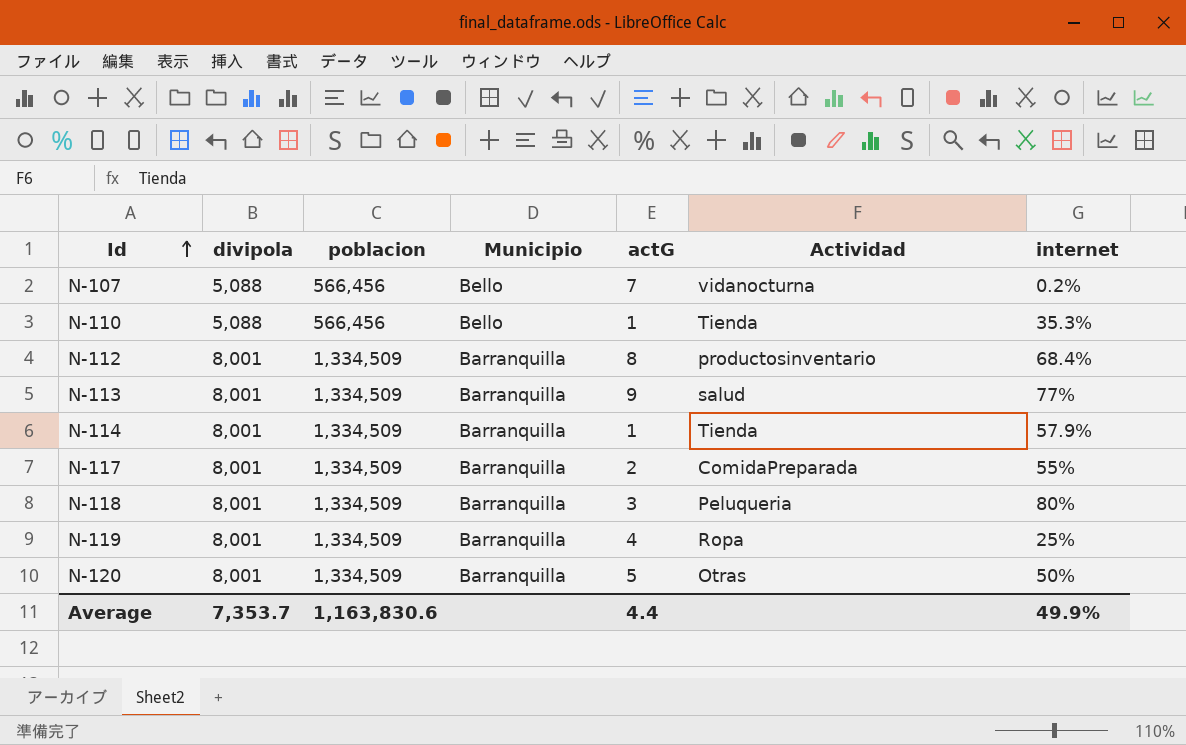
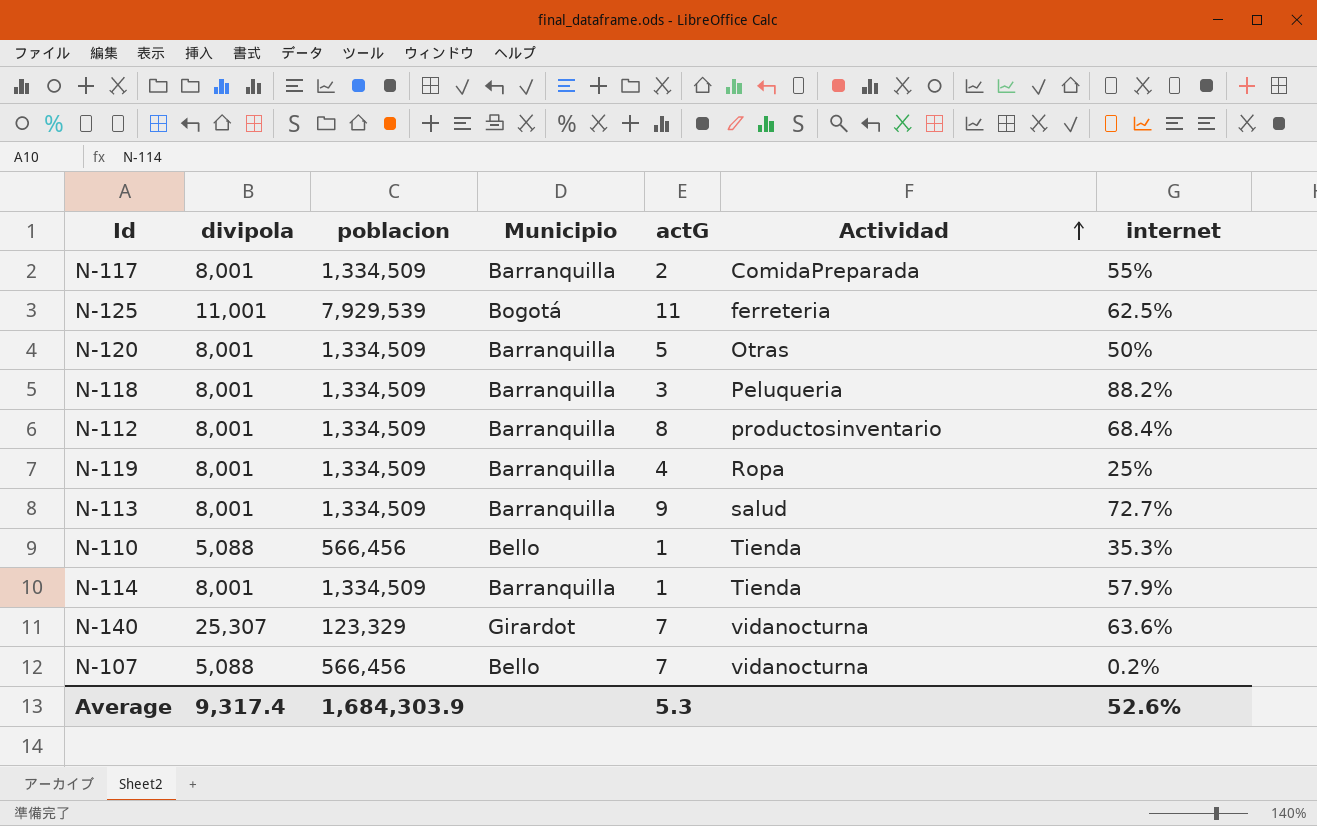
row order: Id ascending -> Actividad ascending
row N-125: none -> 11,001 | 7,929,539 | Bogotá | 11 | ferreteria | 62.5%
N-118 | internet: 80% -> 88.2%
N-113 | internet: 77% -> 72.7%
row N-140: none -> 25,307 | 123,329 | Girardot | 7 | vidanocturna | 63.6%
Average | divipola: 7,353.7 -> 9,317.4
Average | poblacion: 1,163,830.6 -> 1,684,303.9
Average | actG: 4.4 -> 5.3
Average | internet: 49.9% -> 52.6%

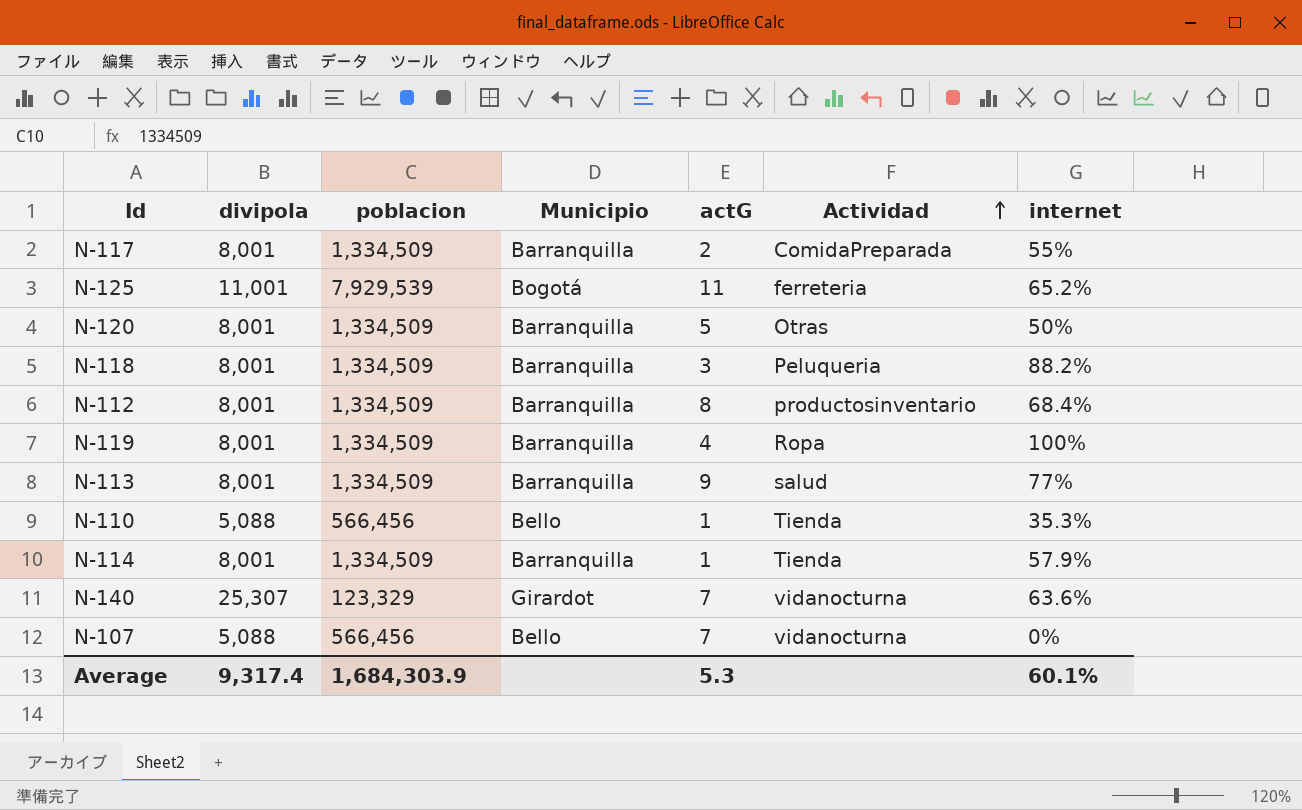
N-125 | internet: 62.5% -> 65.2%
N-119 | internet: 25% -> 100%
N-113 | internet: 72.7% -> 77%
N-107 | internet: 0.2% -> 0%
Average | internet: 52.6% -> 60.1%

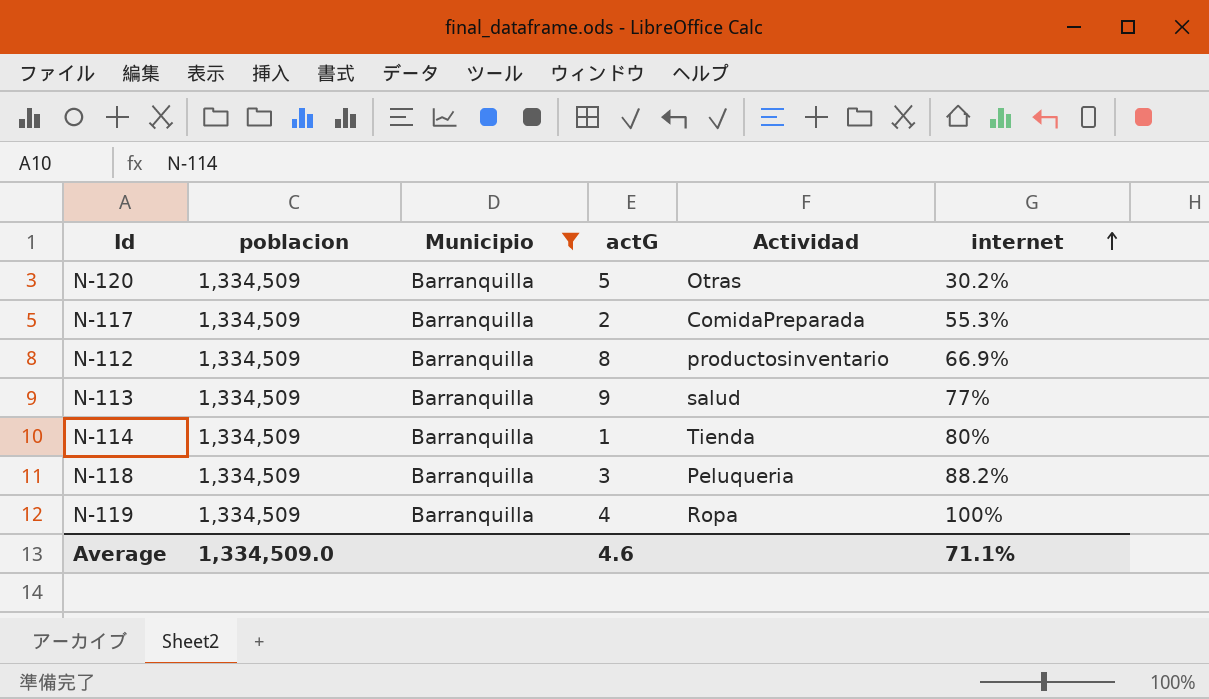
filter: none -> Municipio = Barranquilla
row order: Actividad ascending -> internet ascending
column divipola | position: 2 -> none
N-120 | internet: 50% -> 30.2%
N-117 | internet: 55% -> 55.3%
N-112 | internet: 68.4% -> 66.9%
N-114 | internet: 57.9% -> 80%
Average | poblacion: 1,684,303.9 -> 1,334,509.0
Average | actG: 5.3 -> 4.6
Average | internet: 60.1% -> 71.1%

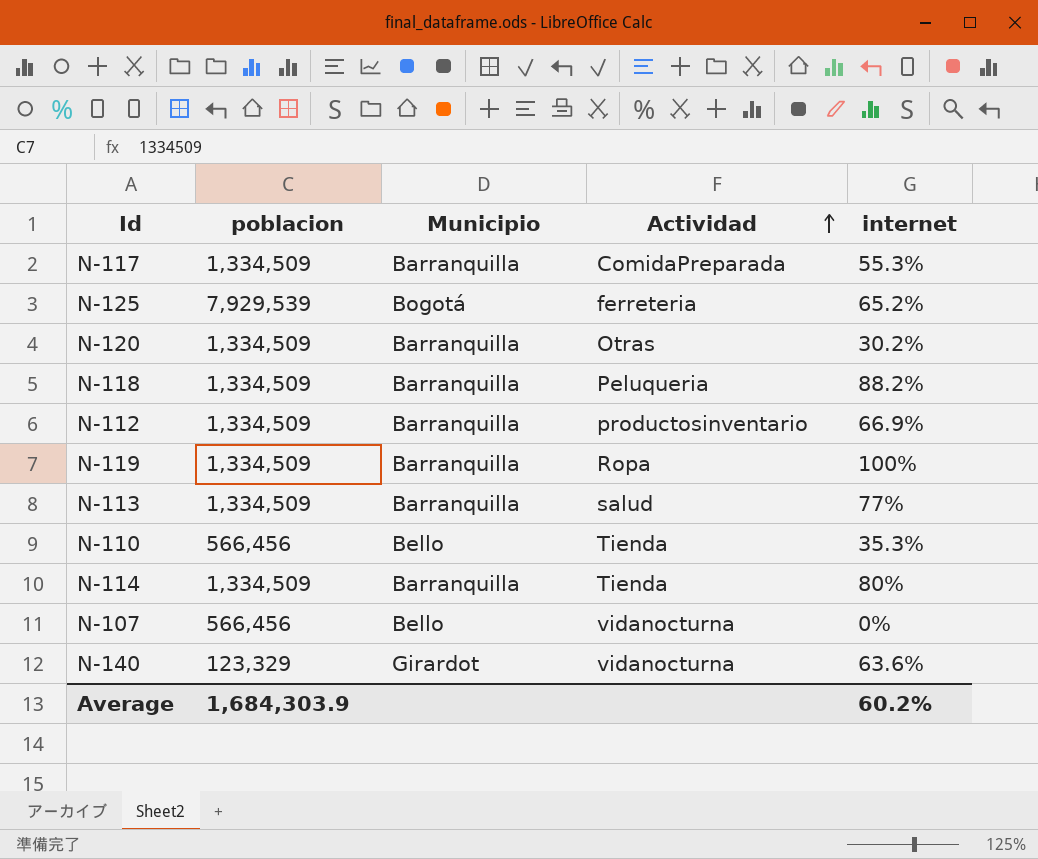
filter: Municipio = Barranquilla -> none
row order: internet ascending -> Actividad ascending
column actG | position: 4 -> none
Average | poblacion: 1,334,509.0 -> 1,684,303.9
Average | internet: 71.1% -> 60.2%

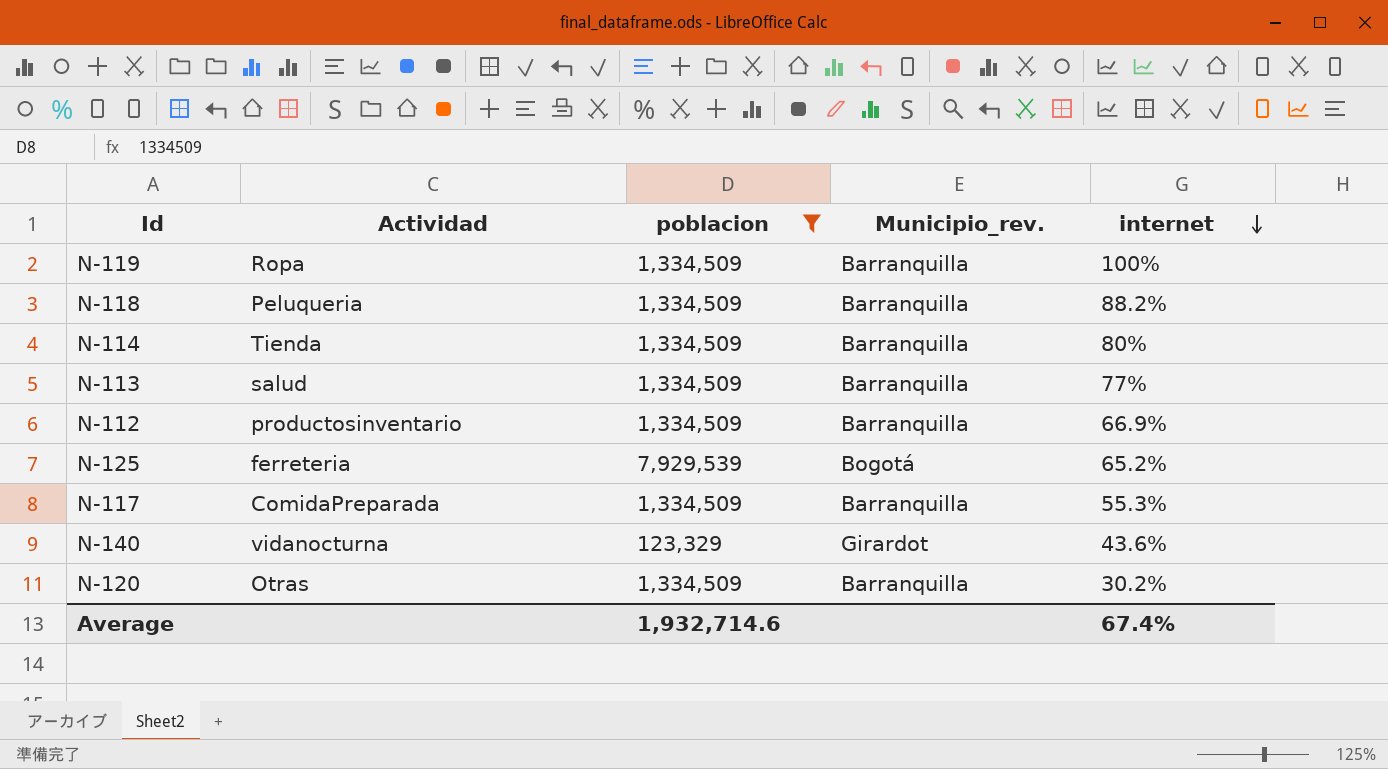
filter: none -> poblacion != 566,456
row order: Actividad ascending -> internet descending
column Actividad | position: 4 -> 2
column name: Municipio -> Municipio_rev.
N-140 | internet: 63.6% -> 43.6%
Average | poblacion: 1,684,303.9 -> 1,932,714.6
Average | internet: 60.2% -> 67.4%

